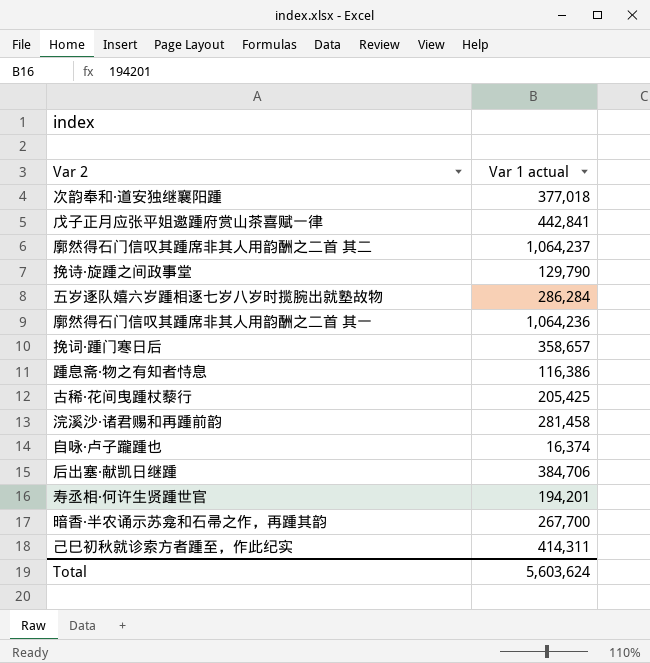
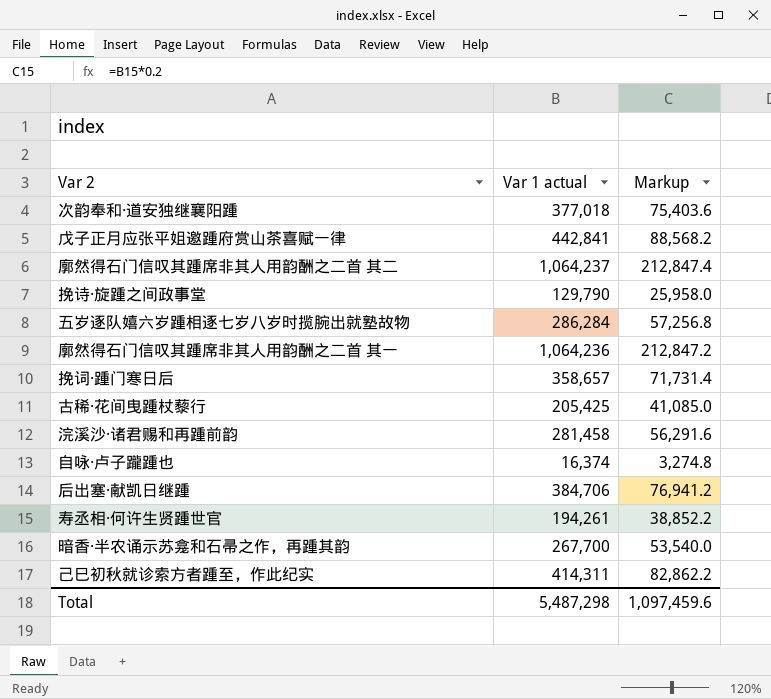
column Markup | formula: none -> [Var 1 actual] * 0.2
row 踵息斋·物之有知者恃息: 116,386 -> none
寿丞相·何许生贤踵世官 | Var 1 actual: 194,201 -> 194,261
Total | Var 1 actual: 5,603,624 -> 5,487,298

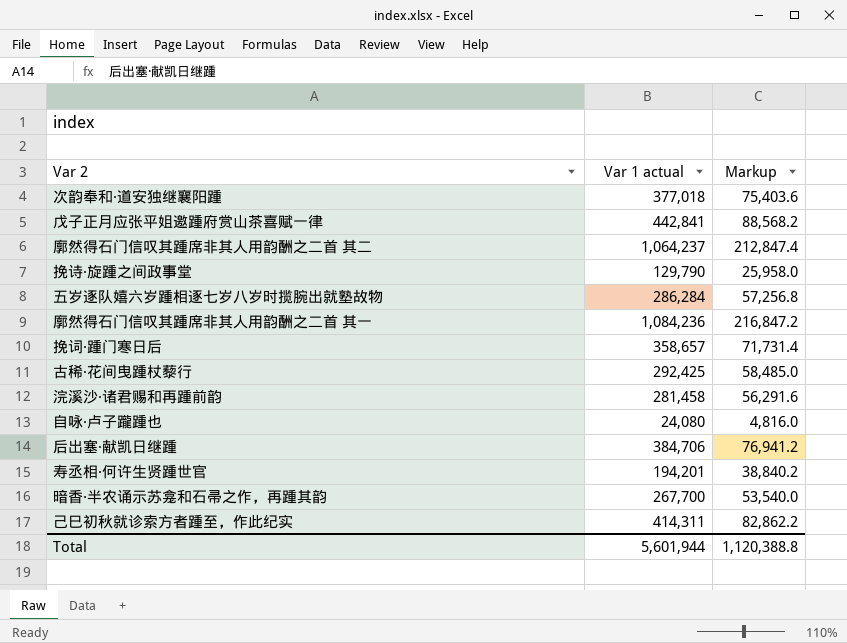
廓然得石门信叹其踵席非其人用韵酬之二首 其一 | Var 1 actual: 1,064,236 -> 1,084,236
廓然得石门信叹其踵席非其人用韵酬之二首 其一 | Markup: 212,847.2 -> 216,847.2
古稀·花间曳踵杖藜行 | Var 1 actual: 205,425 -> 292,425
古稀·花间曳踵杖藜行 | Markup: 41,085.0 -> 58,485.0
自咏·卢子躘踵也 | Var 1 actual: 16,374 -> 24,080
自咏·卢子躘踵也 | Markup: 3,274.8 -> 4,816.0
寿丞相·何许生贤踵世官 | Var 1 actual: 194,261 -> 194,201
寿丞相·何许生贤踵世官 | Markup: 38,852.2 -> 38,840.2
Total | Var 1 actual: 5,487,298 -> 5,601,944
Total | Markup: 1,097,459.6 -> 1,120,388.8

